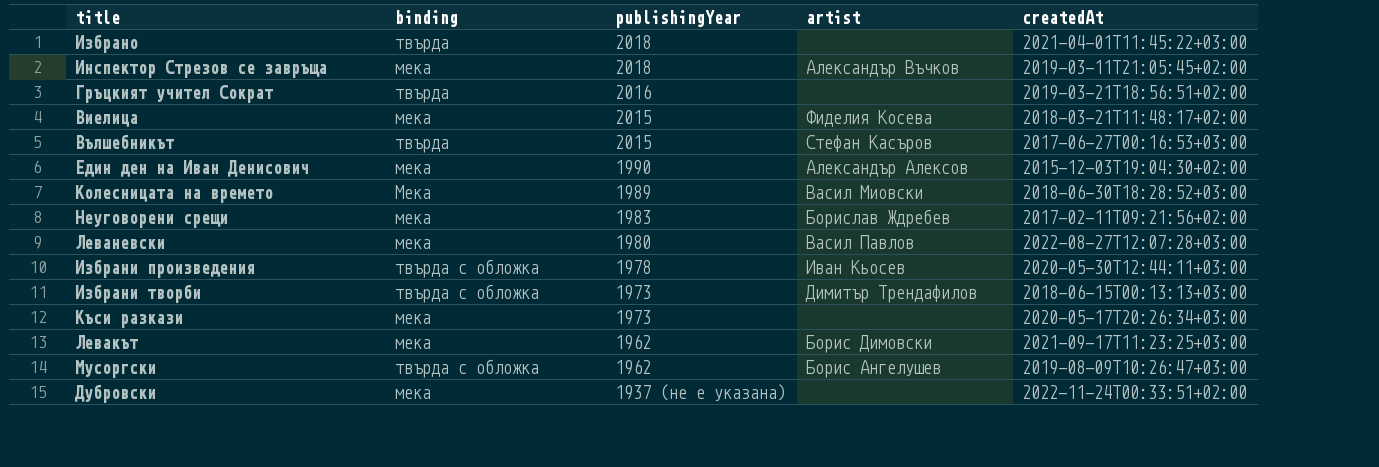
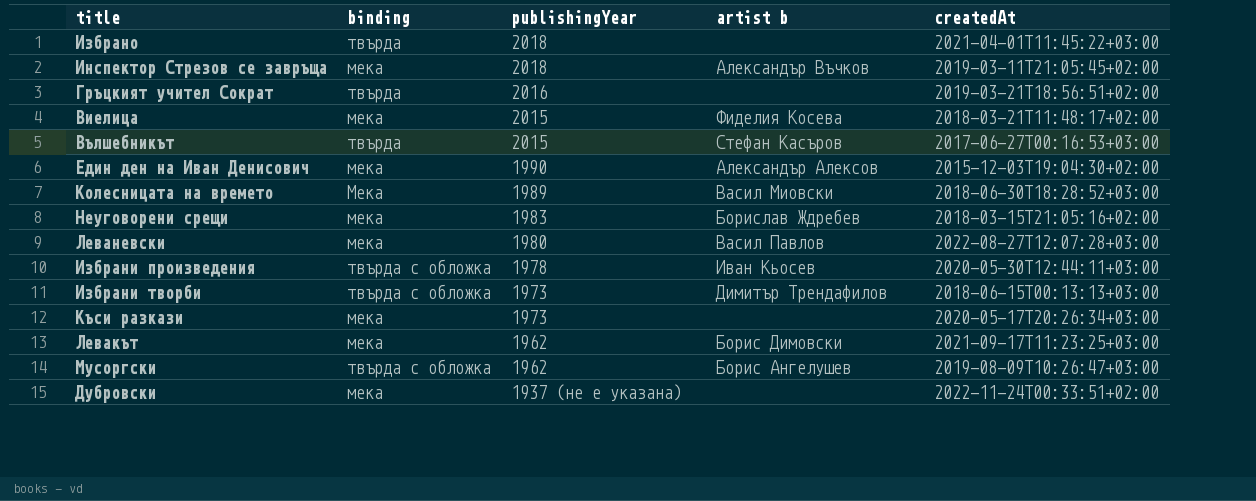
column name: artist -> artist b
Неуговорени срещи | createdAt: 2017-02-11T09:21:56+02:00 -> 2018-03-15T21:05:16+02:00

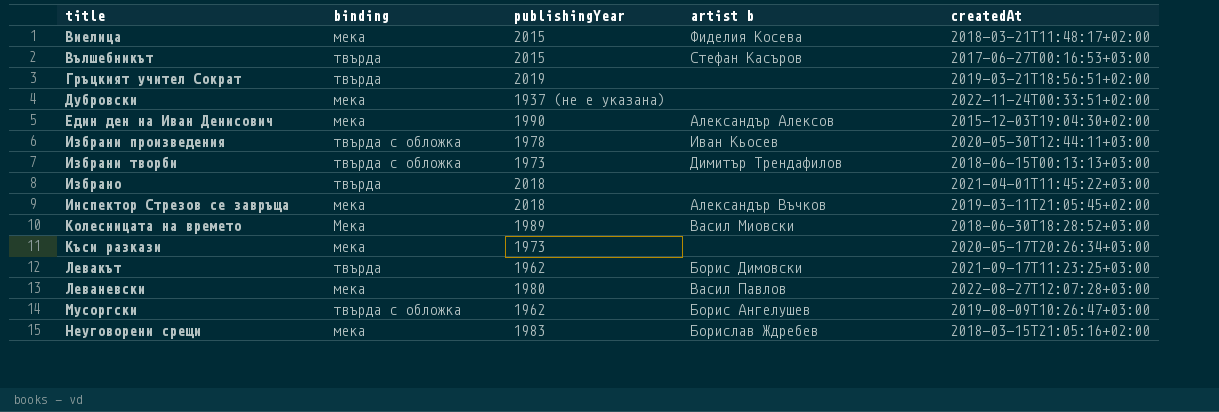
row order: publishingYear descending -> title ascending
Гръцкият учител Сократ | publishingYear: 2016 -> 2019
Левакът | binding: мека -> твърда

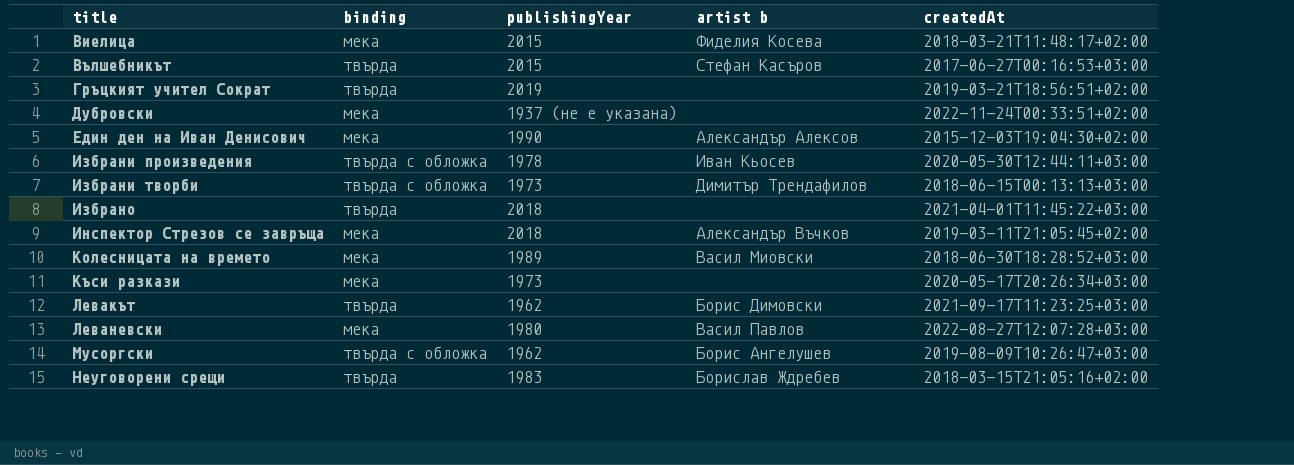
Колесницата на времето | binding: Мека -> мека
Неуговорени срещи | binding: мека -> твърда

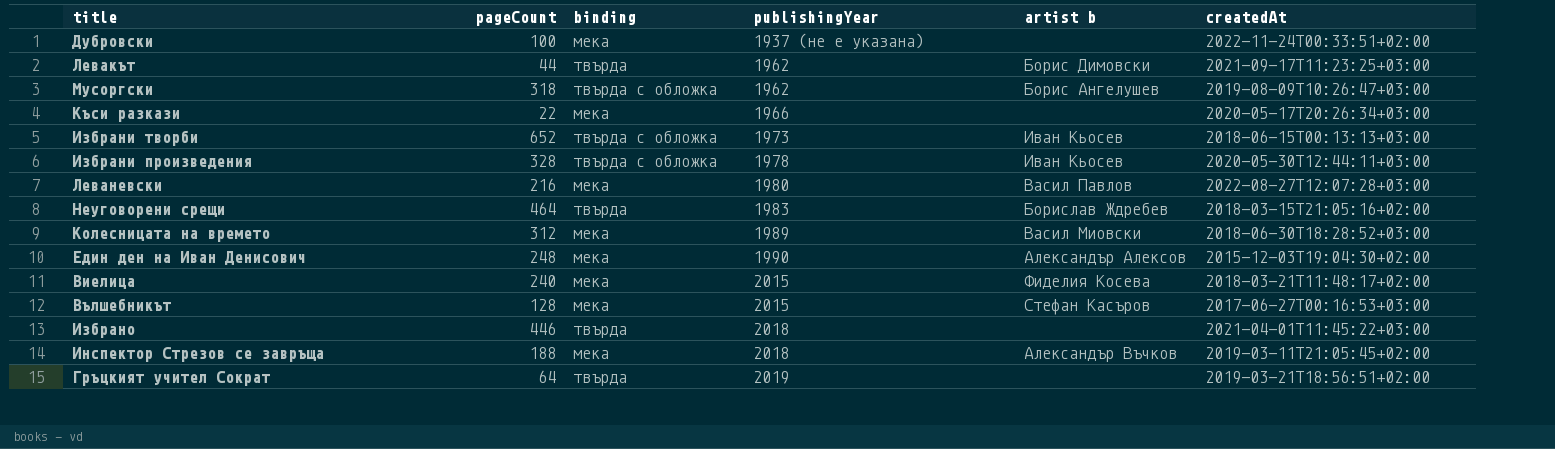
row order: title ascending -> publishingYear ascending
column pageCount | position: none -> 2
Къси разкази | publishingYear: 1973 -> 1966
Избрани творби | artist b: Димитър Трендафилов -> Иван Кьосев
Вълшебникът | binding: твърда -> мека

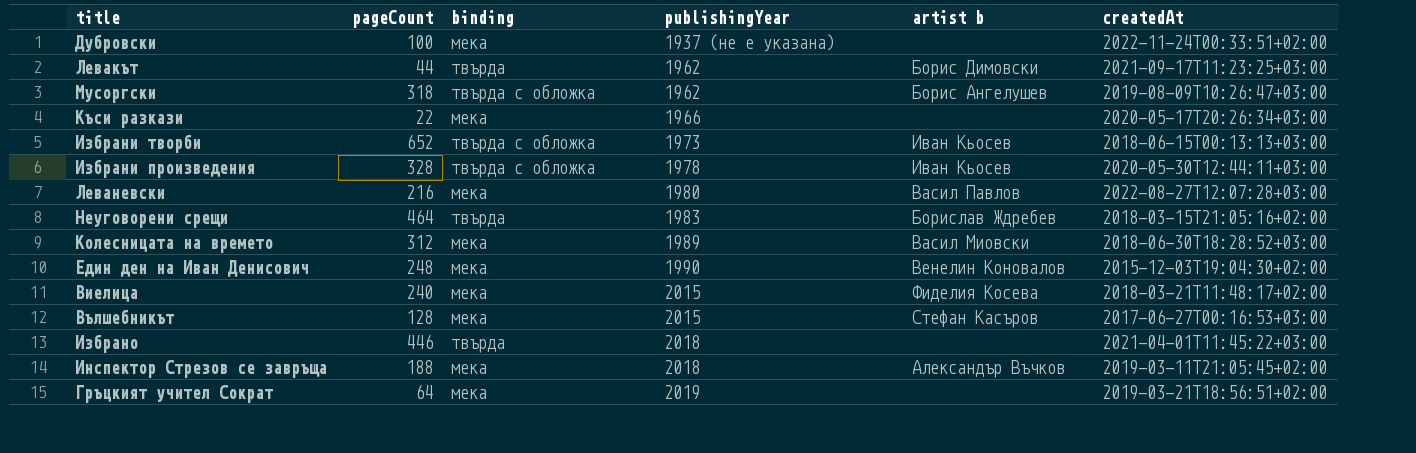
Един ден на Иван Денисович | artist b: Александър Алексов -> Венелин Коновалов
Гръцкият учител Сократ | binding: твърда -> мека

